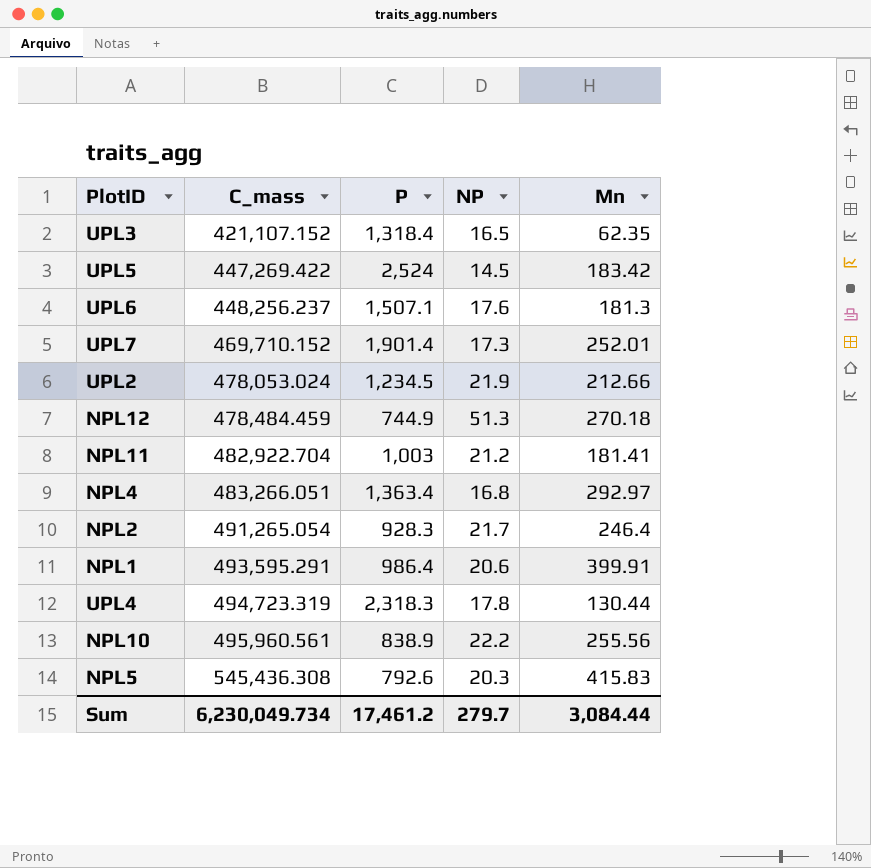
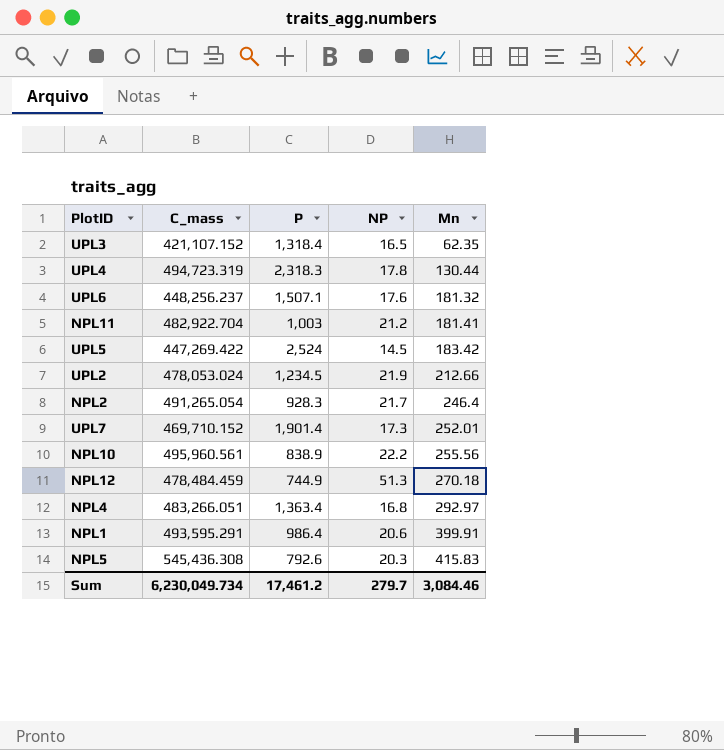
row order: C_mass ascending -> Mn ascending
UPL6 | Mn: 181.3 -> 181.32
Sum | Mn: 3,084.44 -> 3,084.46

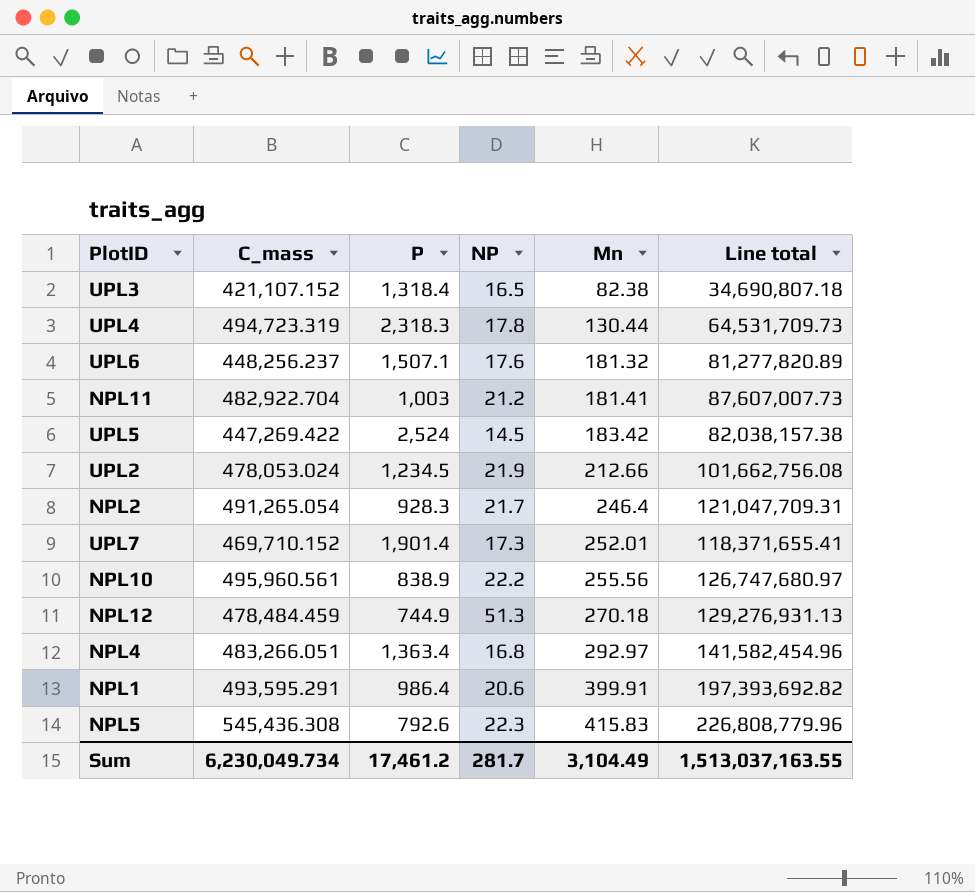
column Line total | formula: none -> [C_mass] * [Mn]
UPL3 | Mn: 62.35 -> 82.38
NPL5 | NP: 20.3 -> 22.3
Sum | NP: 279.7 -> 281.7
Sum | Mn: 3,084.46 -> 3,104.49

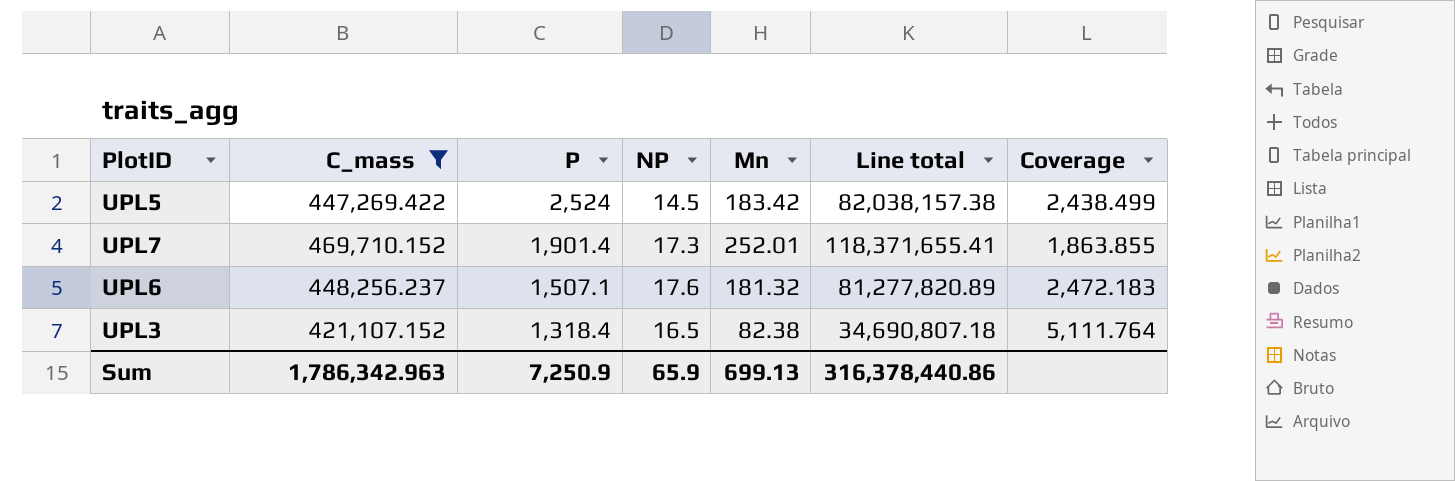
filter: none -> C_mass <= 469,710.152
row order: Mn ascending -> P descending
column Coverage | formula: none -> [C_mass] / [Mn]
Sum | C_mass: 6,230,049.734 -> 1,786,342.963
Sum | P: 17,461.2 -> 7,250.9
Sum | NP: 281.7 -> 65.9
Sum | Mn: 3,104.49 -> 699.13
Sum | Line total: 1,513,037,163.55 -> 316,378,440.86

